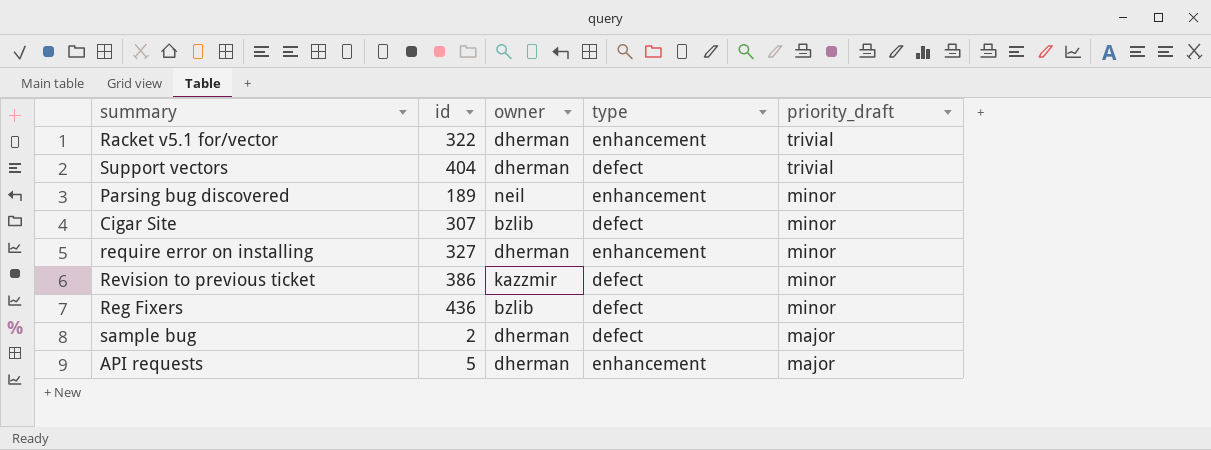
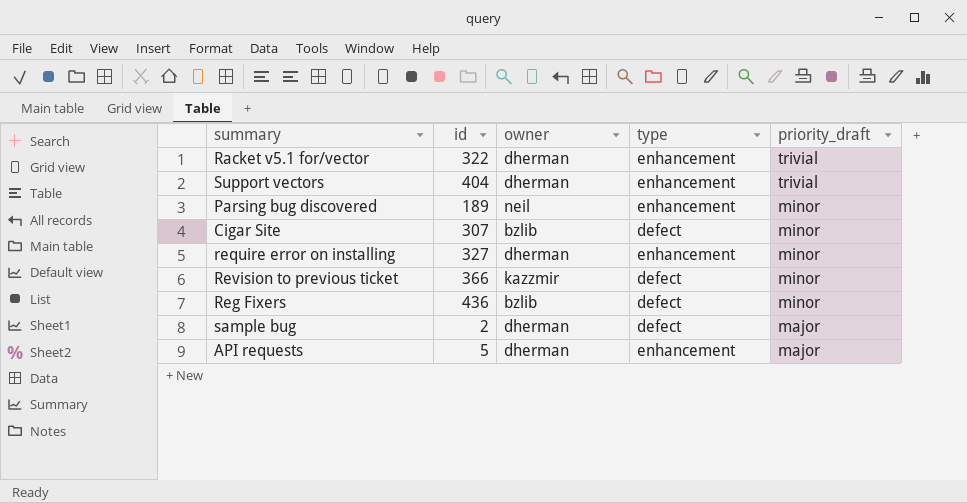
Support vectors | type: defect -> enhancement
Revision to previous ticket | id: 386 -> 366

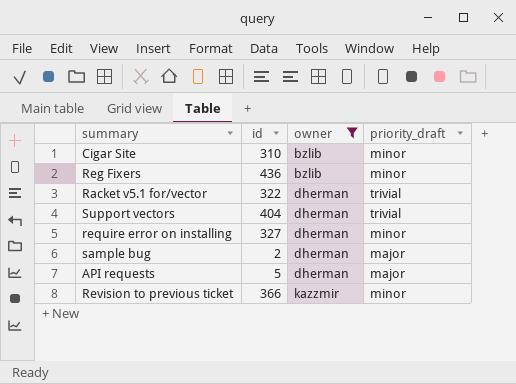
filter: none -> owner != neil
row order: priority_draft descending -> owner ascending
column type | position: 4 -> none
Cigar Site | id: 307 -> 310

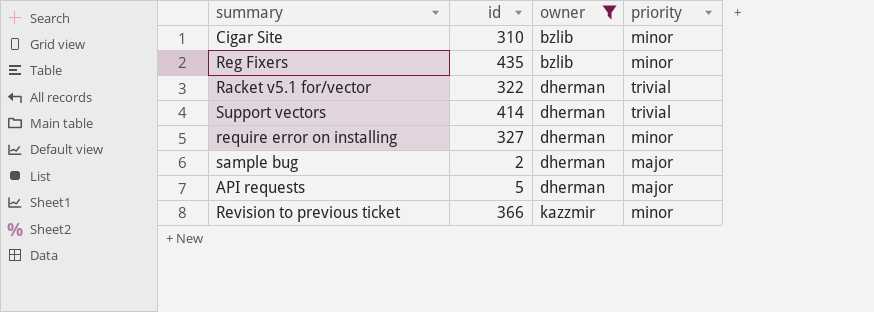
column name: priority_draft -> priority
Reg Fixers | id: 436 -> 435
Support vectors | id: 404 -> 414

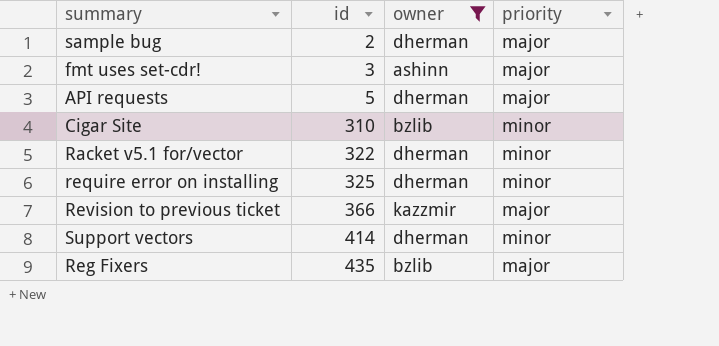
row order: owner ascending -> id ascending
row fmt uses set-cdr!: none -> 3 | ashinn | major
Racket v5.1 for/vector | priority: trivial -> minor
require error on installing | id: 327 -> 325
Revision to previous ticket | priority: minor -> major
Support vectors | priority: trivial -> minor
Reg Fixers | priority: minor -> major

